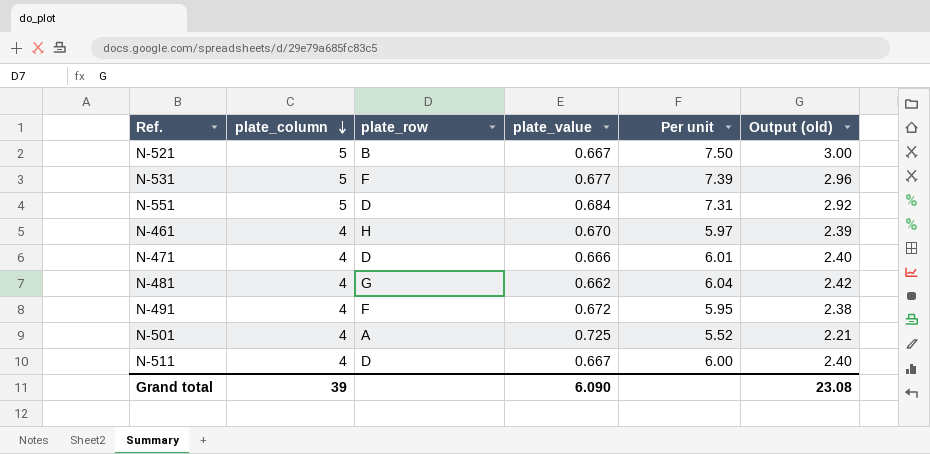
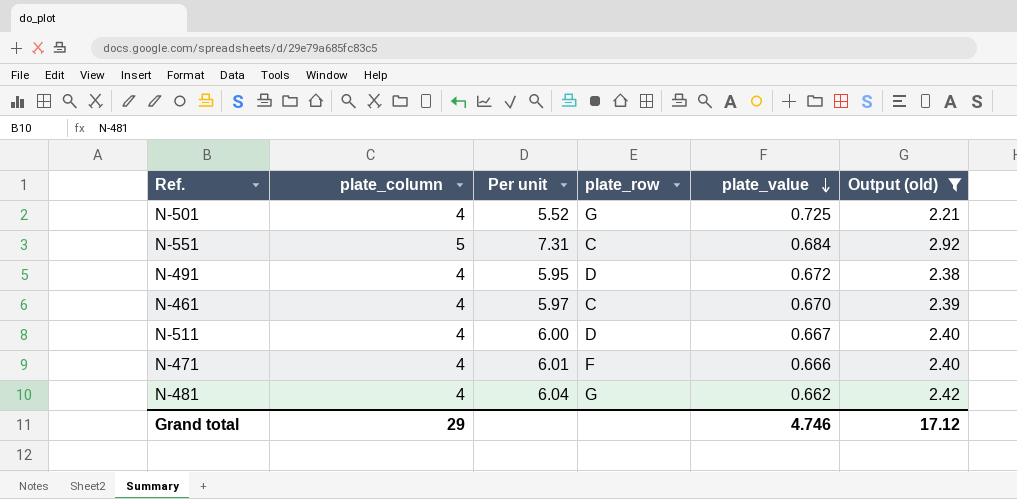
filter: none -> Output (old) <= 2.92
row order: plate_column descending -> plate_value descending
column Per unit | position: 5 -> 3
N-501 | plate_row: A -> G
N-551 | plate_row: D -> C
N-491 | plate_row: F -> D
N-461 | plate_row: H -> C
N-471 | plate_row: D -> F
Grand total | plate_column: 39 -> 29
Grand total | plate_value: 6.090 -> 4.746
Grand total | Output (old): 23.08 -> 17.12

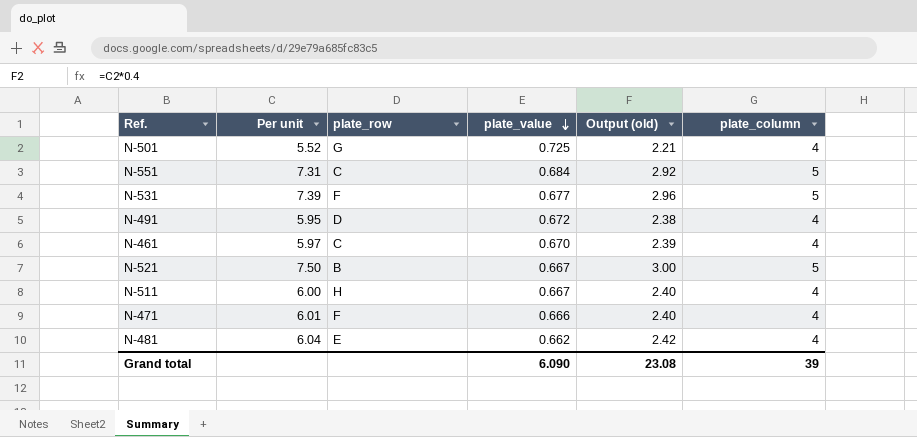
filter: Output (old) <= 2.92 -> none
column plate_column | position: 2 -> 6
N-511 | plate_row: D -> H
N-481 | plate_row: G -> E
Grand total | plate_value: 4.746 -> 6.090
Grand total | Output (old): 17.12 -> 23.08
Grand total | plate_column: 29 -> 39

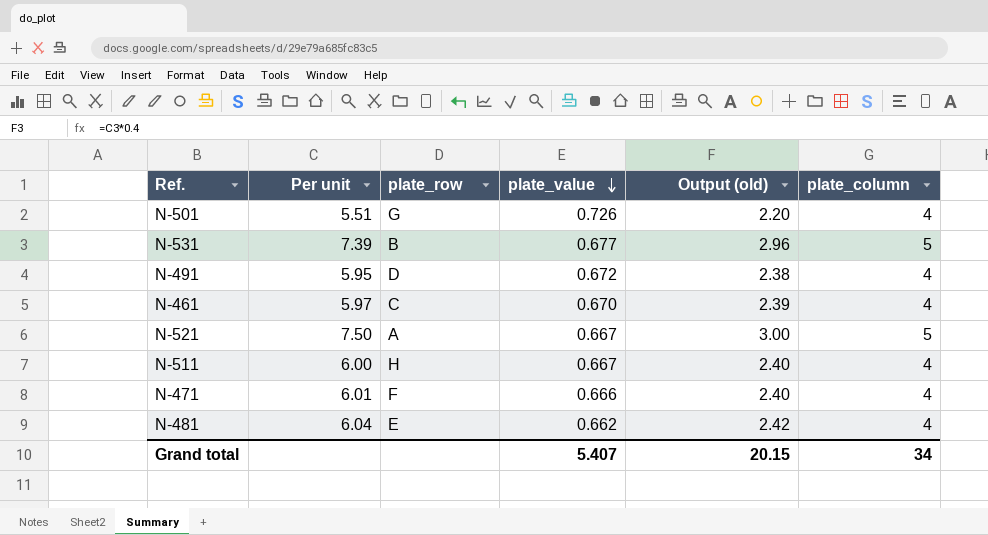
row N-551: 7.31 | C | 0.684 | 2.92 | 5 -> none
N-501 | Per unit: 5.52 -> 5.51
N-501 | plate_value: 0.725 -> 0.726
N-501 | Output (old): 2.21 -> 2.20
N-531 | plate_row: F -> B
N-521 | plate_row: B -> A
Grand total | plate_value: 6.090 -> 5.407
Grand total | Output (old): 23.08 -> 20.15
Grand total | plate_column: 39 -> 34

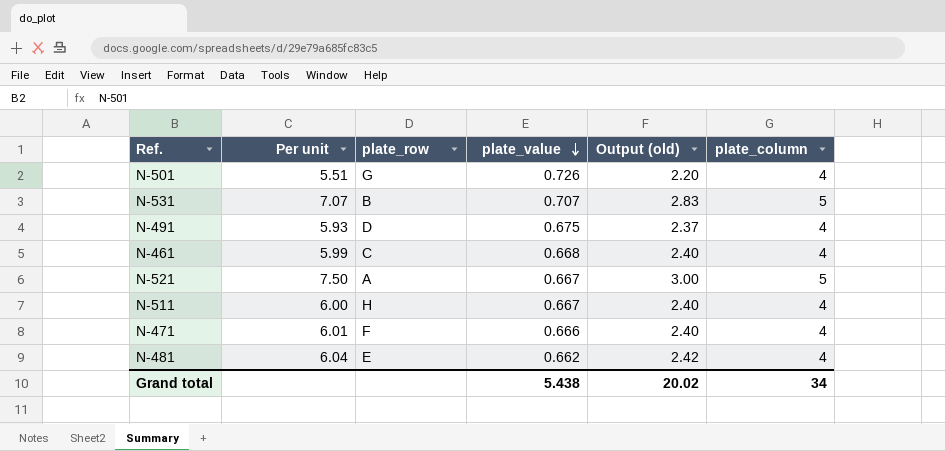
N-531 | Per unit: 7.39 -> 7.07
N-531 | plate_value: 0.677 -> 0.707
N-531 | Output (old): 2.96 -> 2.83
N-491 | Per unit: 5.95 -> 5.93
N-491 | plate_value: 0.672 -> 0.675
N-491 | Output (old): 2.38 -> 2.37
N-461 | Per unit: 5.97 -> 5.99
N-461 | plate_value: 0.670 -> 0.668
N-461 | Output (old): 2.39 -> 2.40
Grand total | plate_value: 5.407 -> 5.438
Grand total | Output (old): 20.15 -> 20.02

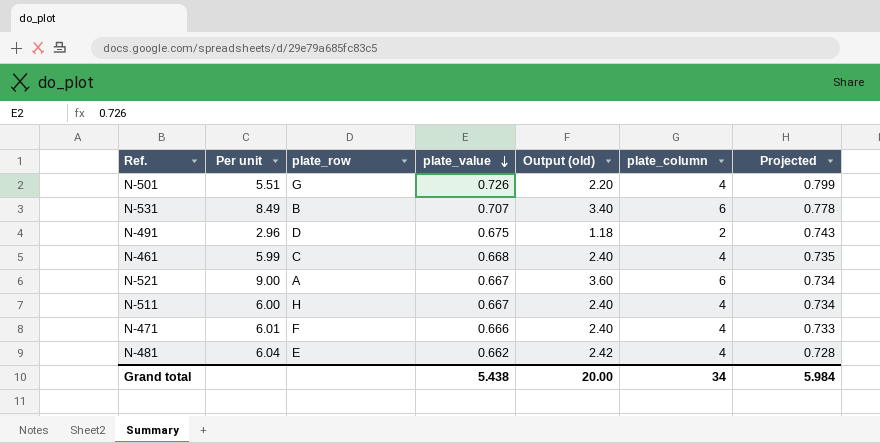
column Projected | formula: none -> [plate_value] * 1.1
N-531 | Per unit: 7.07 -> 8.49
N-531 | Output (old): 2.83 -> 3.40
N-531 | plate_column: 5 -> 6
N-491 | Per unit: 5.93 -> 2.96
N-491 | Output (old): 2.37 -> 1.18
N-491 | plate_column: 4 -> 2
N-521 | Per unit: 7.50 -> 9.00
N-521 | Output (old): 3.00 -> 3.60
N-521 | plate_column: 5 -> 6
Grand total | Output (old): 20.02 -> 20.00

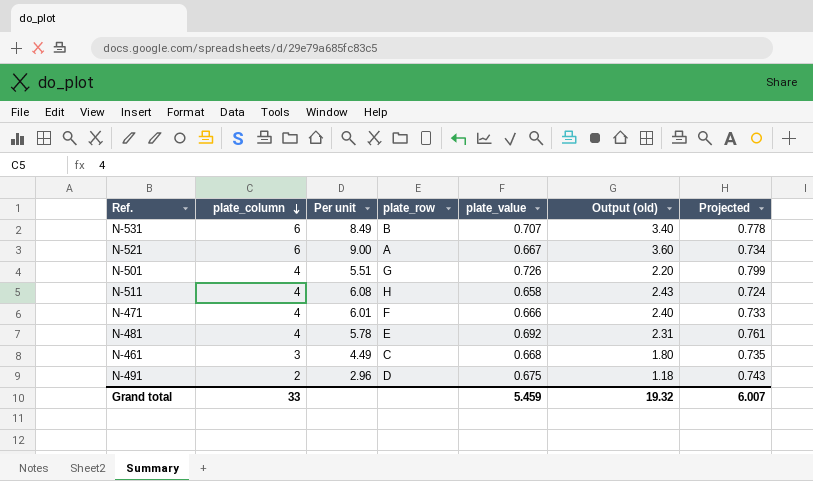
row order: plate_value descending -> plate_column descending
column plate_column | position: 6 -> 2
N-511 | Per unit: 6.00 -> 6.08
N-511 | plate_value: 0.667 -> 0.658
N-511 | Output (old): 2.40 -> 2.43
N-511 | Projected: 0.734 -> 0.724
N-481 | Per unit: 6.04 -> 5.78
N-481 | plate_value: 0.662 -> 0.692
N-481 | Output (old): 2.42 -> 2.31
N-481 | Projected: 0.728 -> 0.761
N-461 | plate_column: 4 -> 3
N-461 | Per unit: 5.99 -> 4.49
N-461 | Output (old): 2.40 -> 1.80
Grand total | plate_column: 34 -> 33
Grand total | plate_value: 5.438 -> 5.459
Grand total | Output (old): 20.00 -> 19.32
Grand total | Projected: 5.984 -> 6.007

